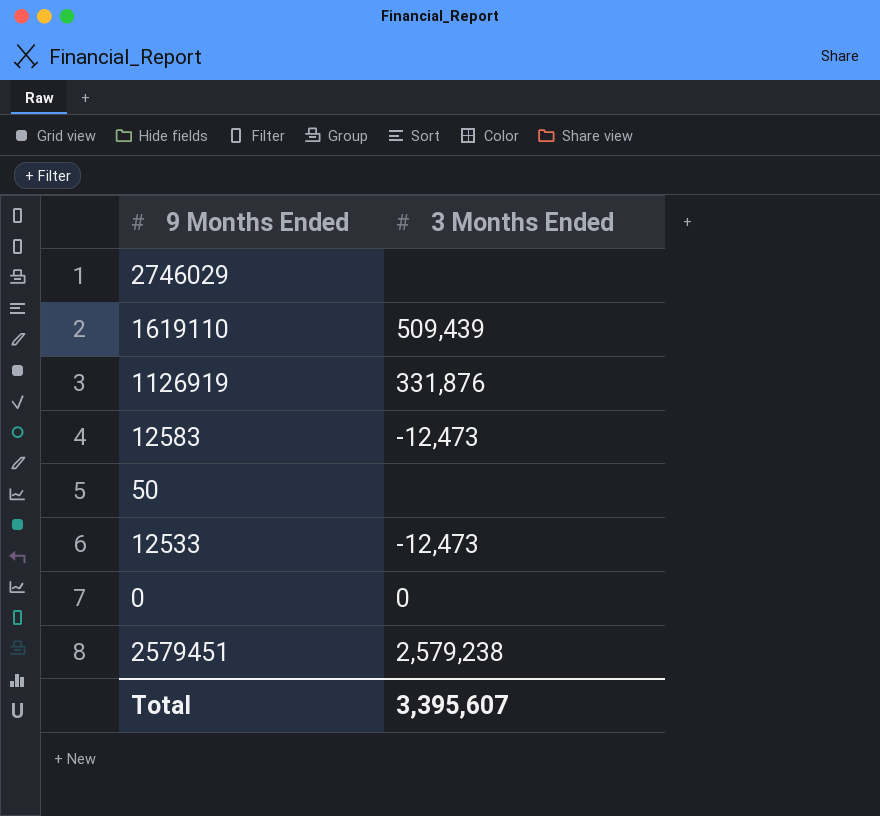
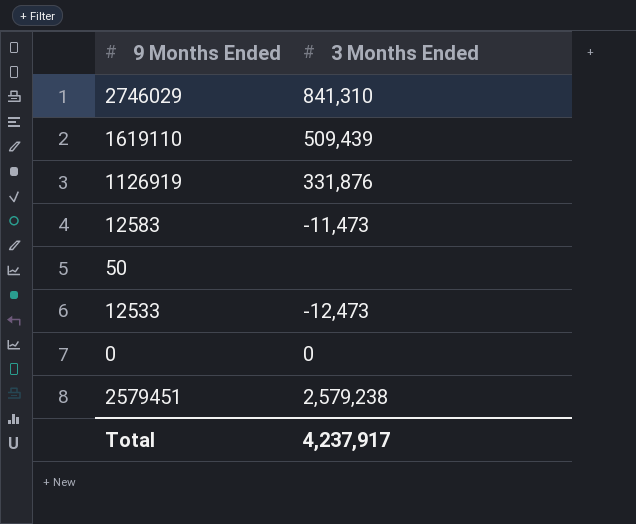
2746029 | 3 Months Ended: none -> 841,310
12583 | 3 Months Ended: -12,473 -> -11,473
Total | 3 Months Ended: 3,395,607 -> 4,237,917

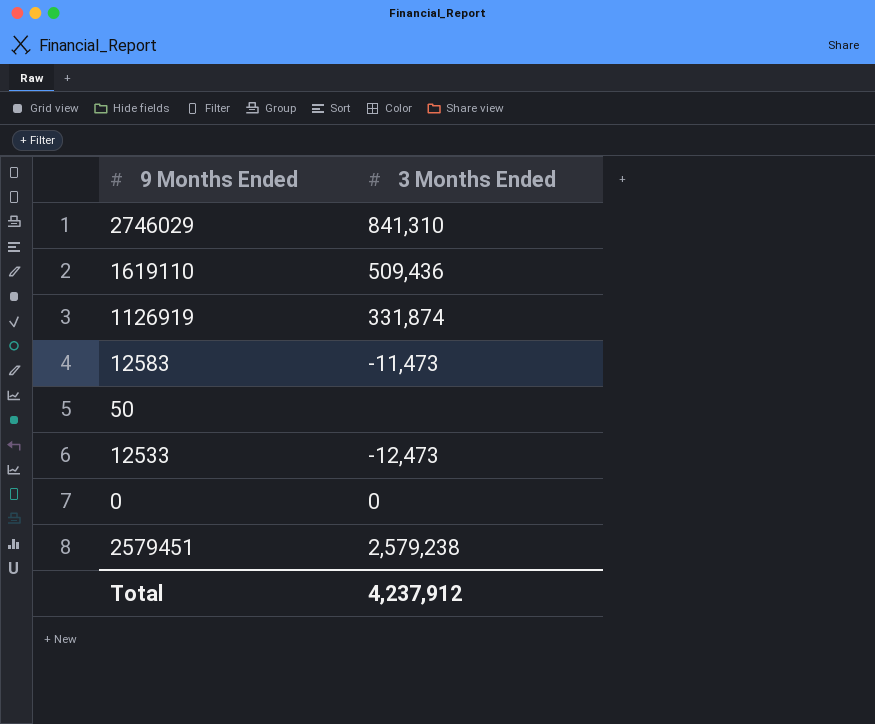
1619110 | 3 Months Ended: 509,439 -> 509,436
1126919 | 3 Months Ended: 331,876 -> 331,874
Total | 3 Months Ended: 4,237,917 -> 4,237,912

